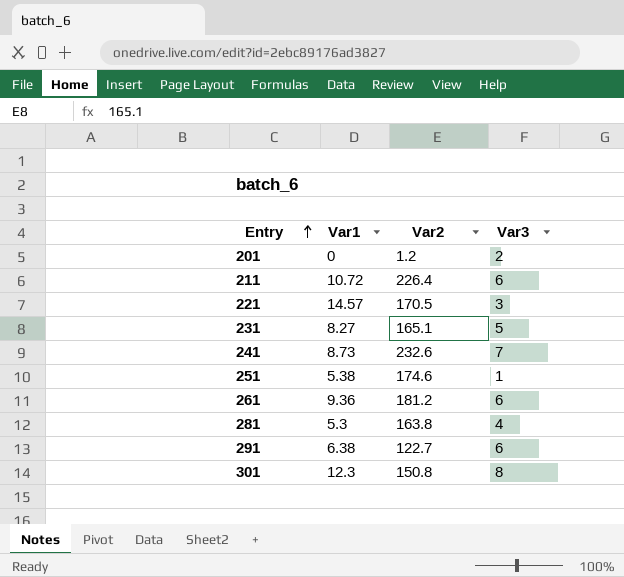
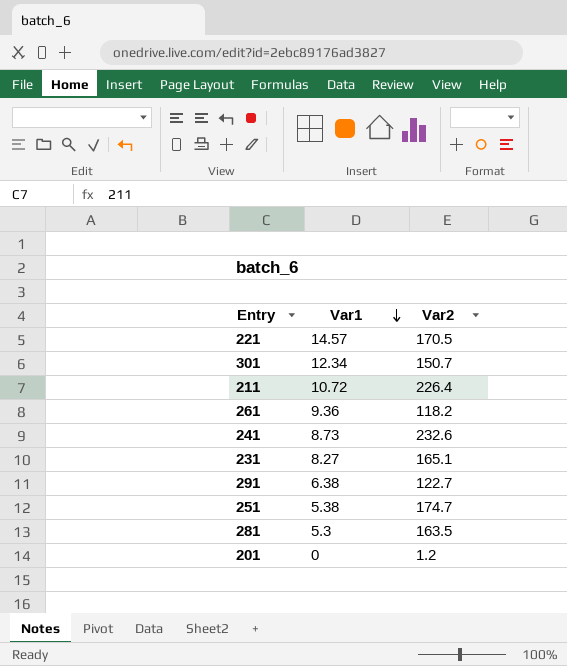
row order: Entry ascending -> Var1 descending
column Var3 | position: 4 -> none
301 | Var1: 12.3 -> 12.34
301 | Var2: 150.8 -> 150.7
261 | Var2: 181.2 -> 118.2
251 | Var2: 174.6 -> 174.7
281 | Var2: 163.8 -> 163.5

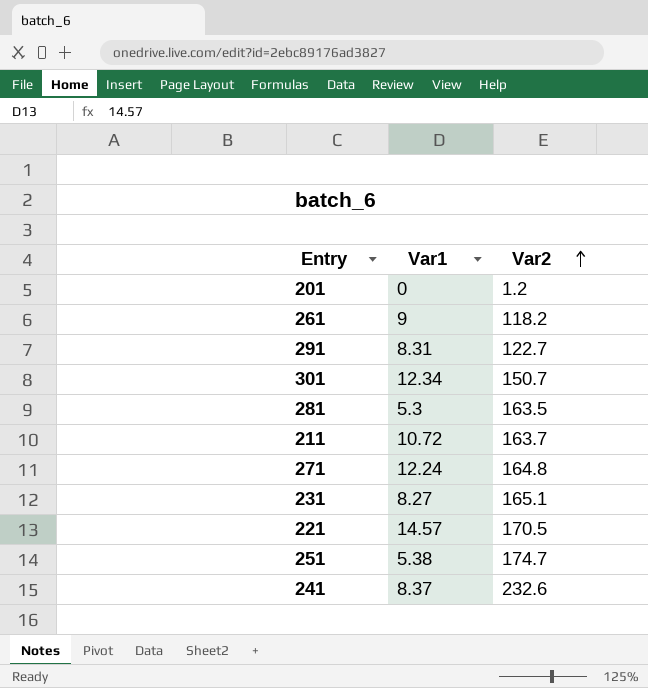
row order: Var1 descending -> Var2 ascending
261 | Var1: 9.36 -> 9
291 | Var1: 6.38 -> 8.31
211 | Var2: 226.4 -> 163.7
row 271: none -> 12.24 | 164.8
241 | Var1: 8.73 -> 8.37

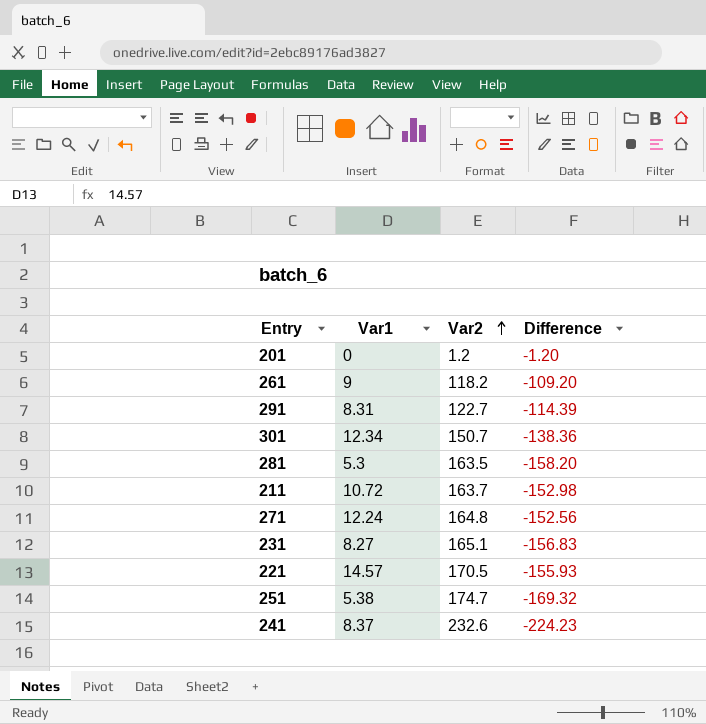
column Difference | formula: none -> [Var1] - [Var2]

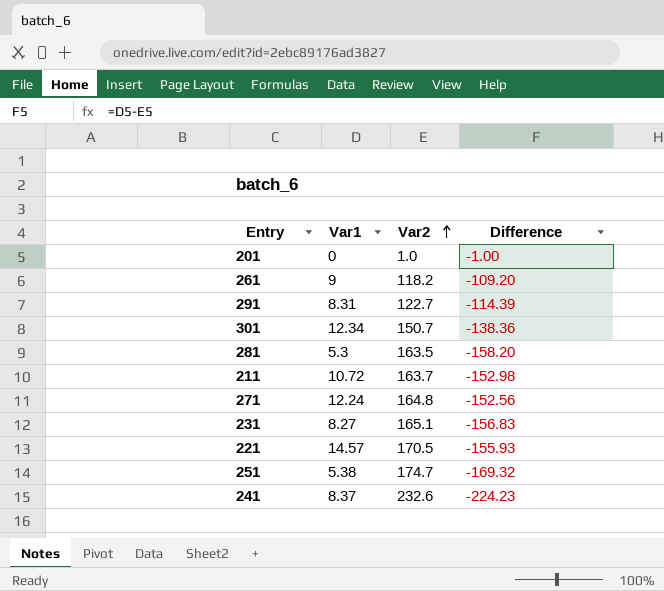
201 | Var2: 1.2 -> 1.0
201 | Difference: -1.20 -> -1.00

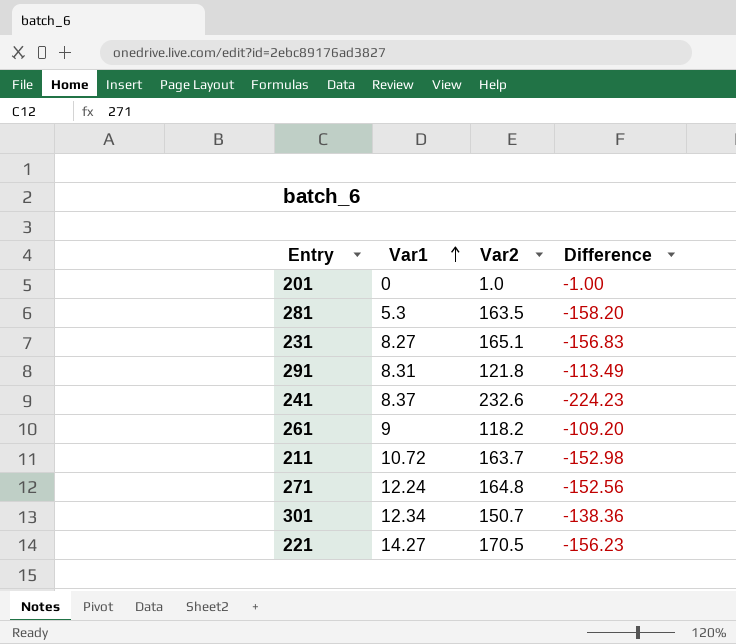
row order: Var2 ascending -> Var1 ascending
row 251: 5.38 | 174.7 | -169.32 -> none
291 | Var2: 122.7 -> 121.8
291 | Difference: -114.39 -> -113.49
221 | Var1: 14.57 -> 14.27
221 | Difference: -155.93 -> -156.23

